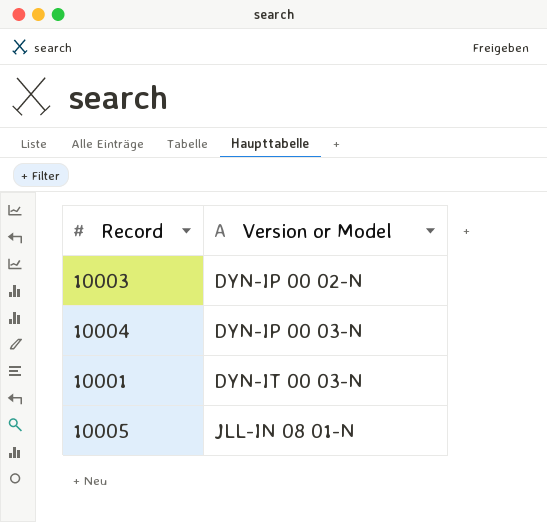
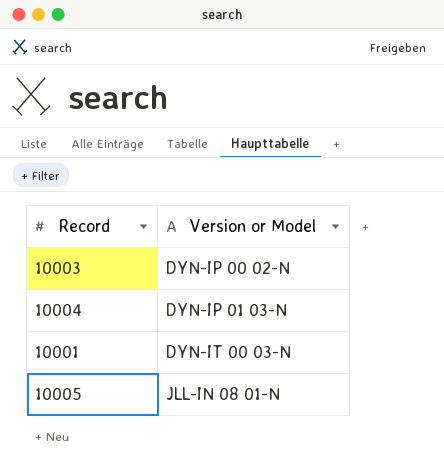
10004 | Version or Model: DYN-IP 00 03-N -> DYN-IP 01 03-N

